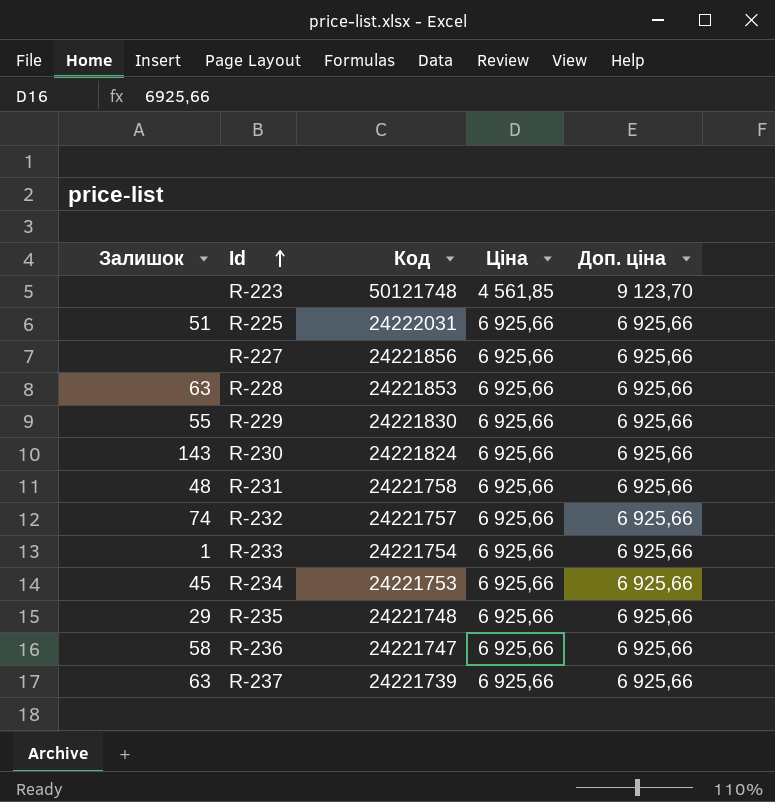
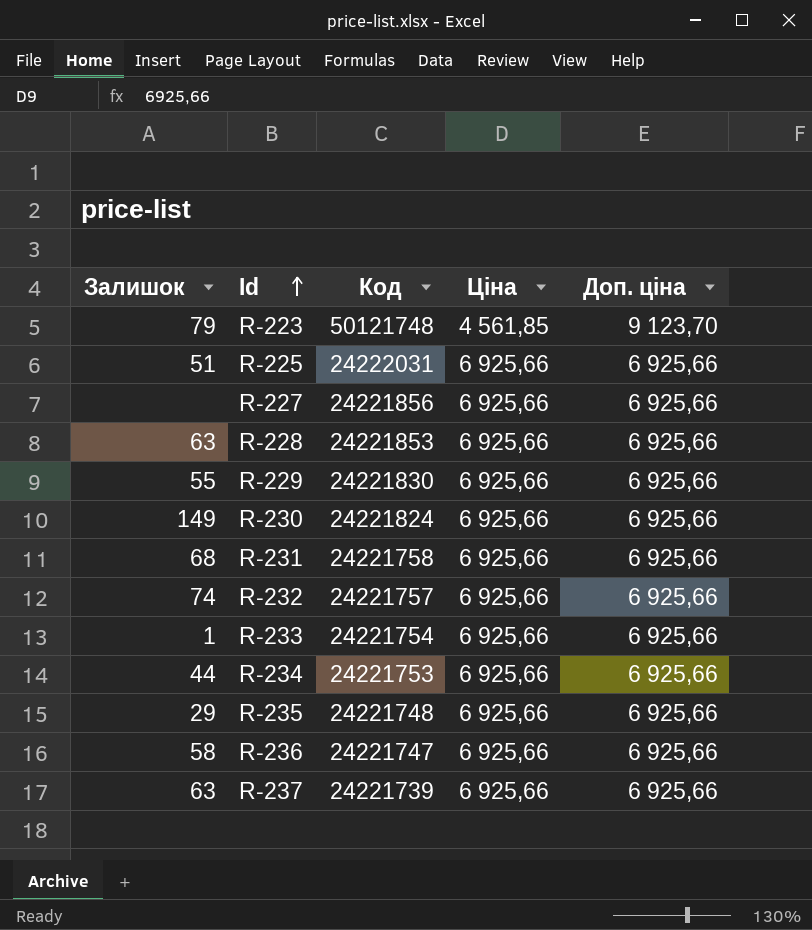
R-223 | Залишок: none -> 79
R-230 | Залишок: 143 -> 149
R-231 | Залишок: 48 -> 68
R-234 | Залишок: 45 -> 44

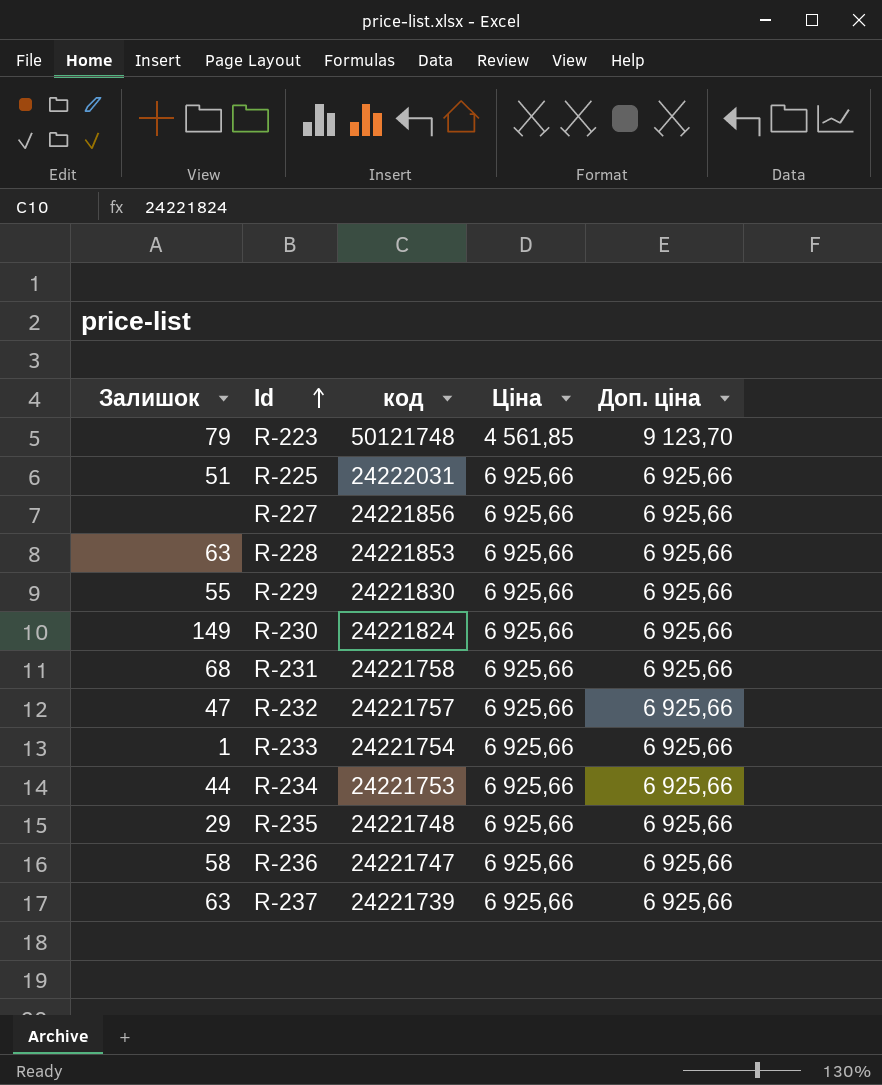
column name: Код -> код
R-232 | Залишок: 74 -> 47

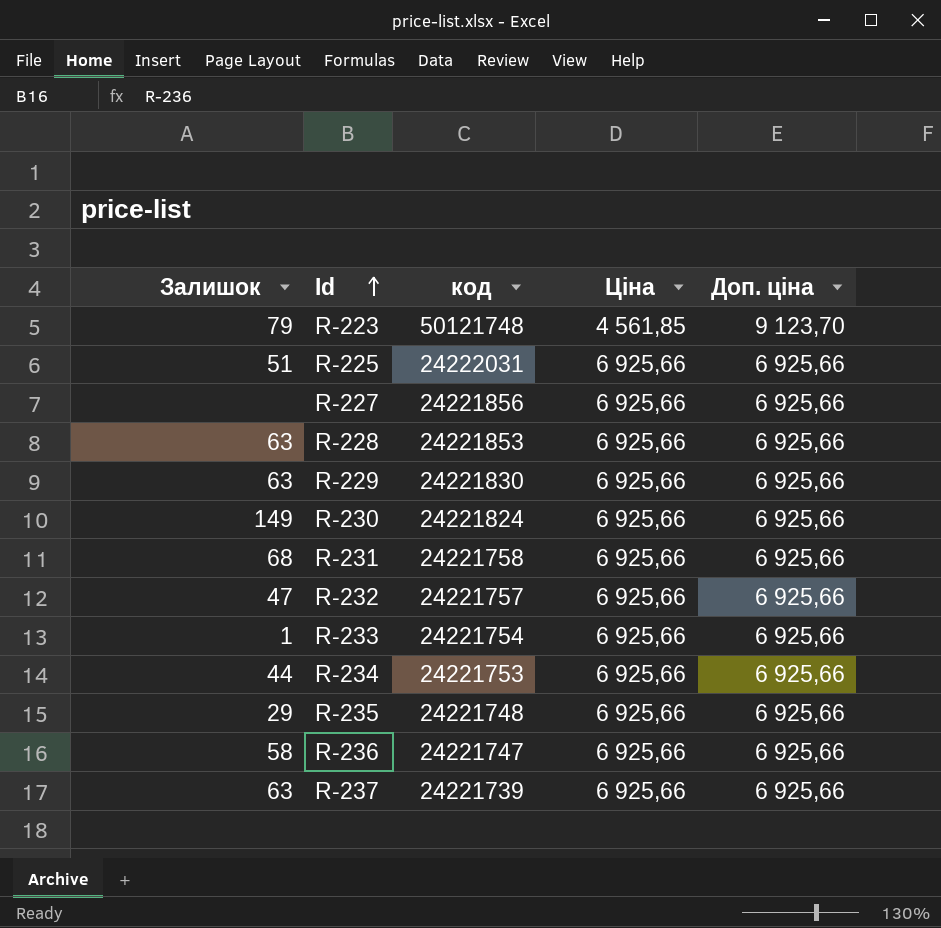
R-229 | Залишок: 55 -> 63

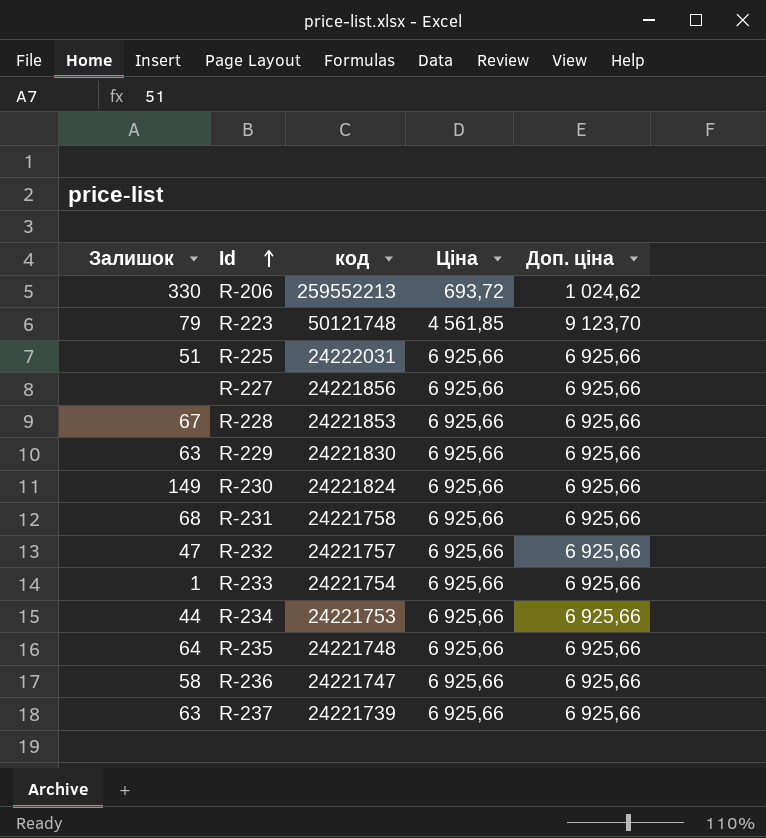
row R-206: none -> 330 | 259552213 | 693,72 | 1 024,62
R-228 | Залишок: 63 -> 67
R-235 | Залишок: 29 -> 64

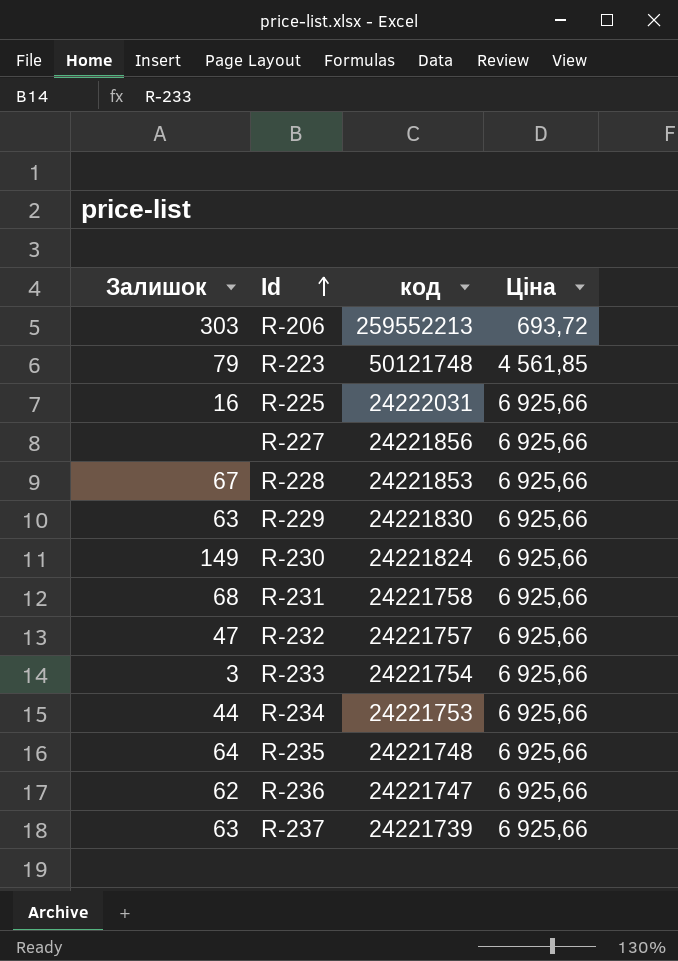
column Доп. ціна | position: 5 -> none
R-206 | Залишок: 330 -> 303
R-225 | Залишок: 51 -> 16
R-233 | Залишок: 1 -> 3
R-236 | Залишок: 58 -> 62

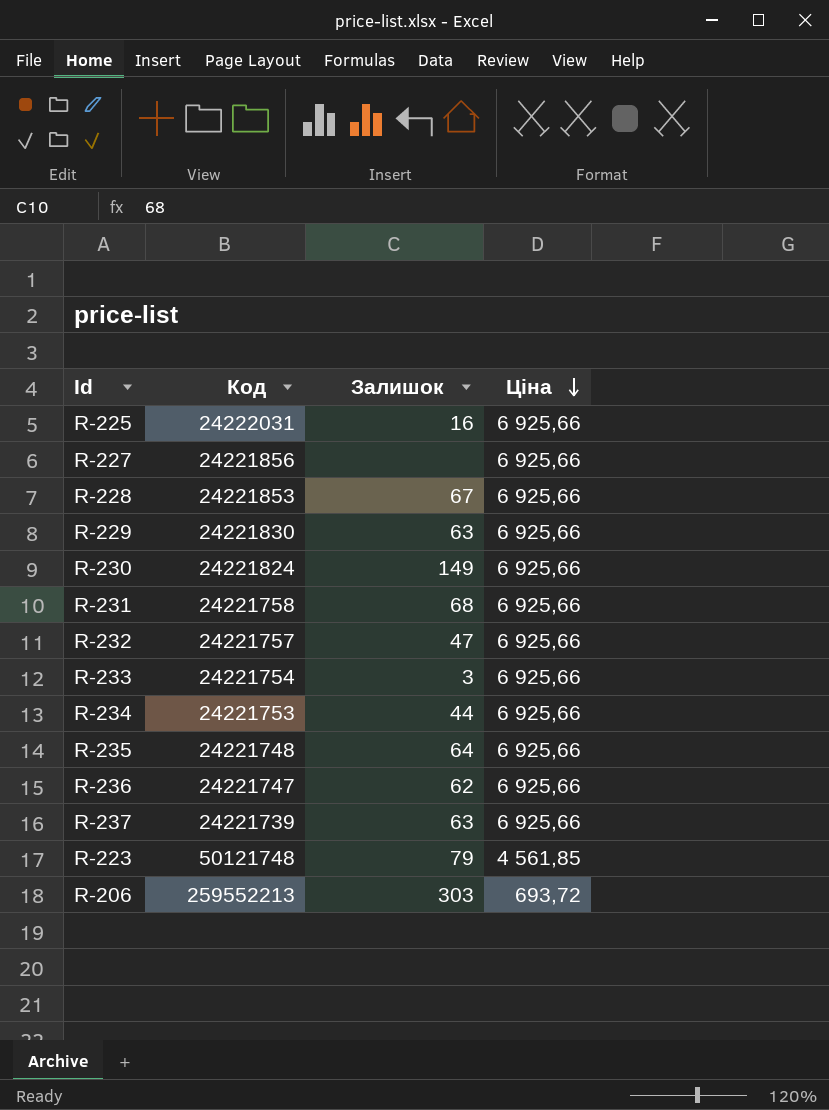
row order: Id ascending -> Ціна descending
column name: код -> Код
column Залишок | position: 1 -> 3

